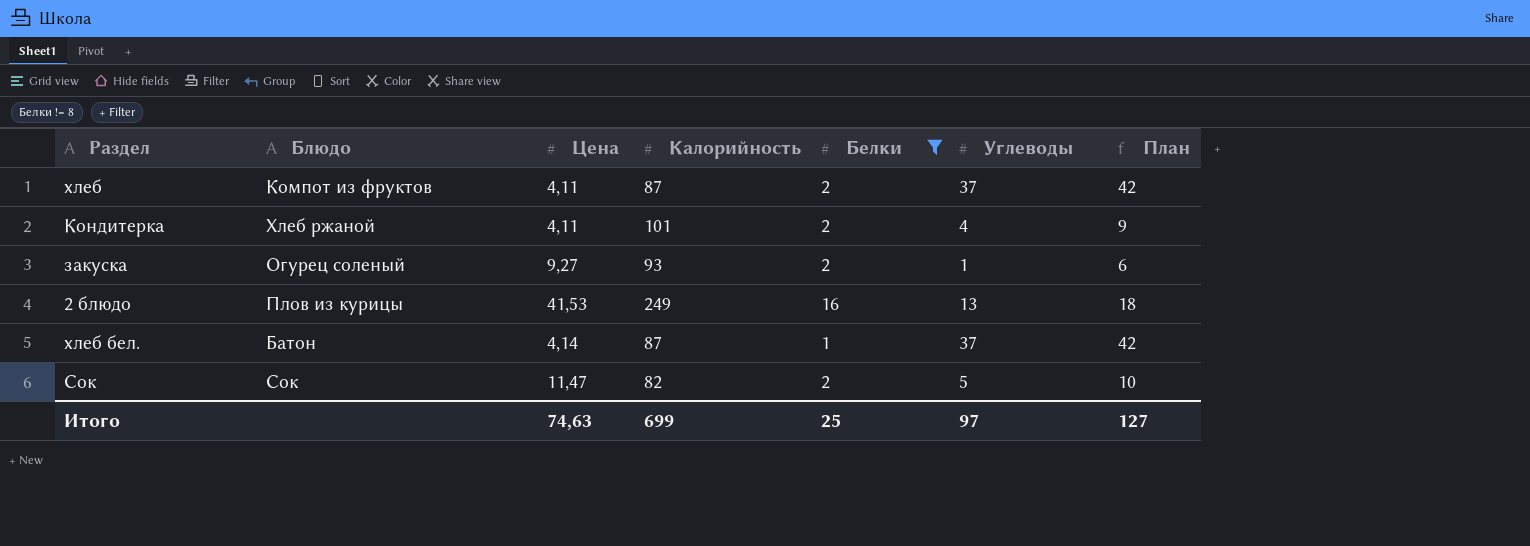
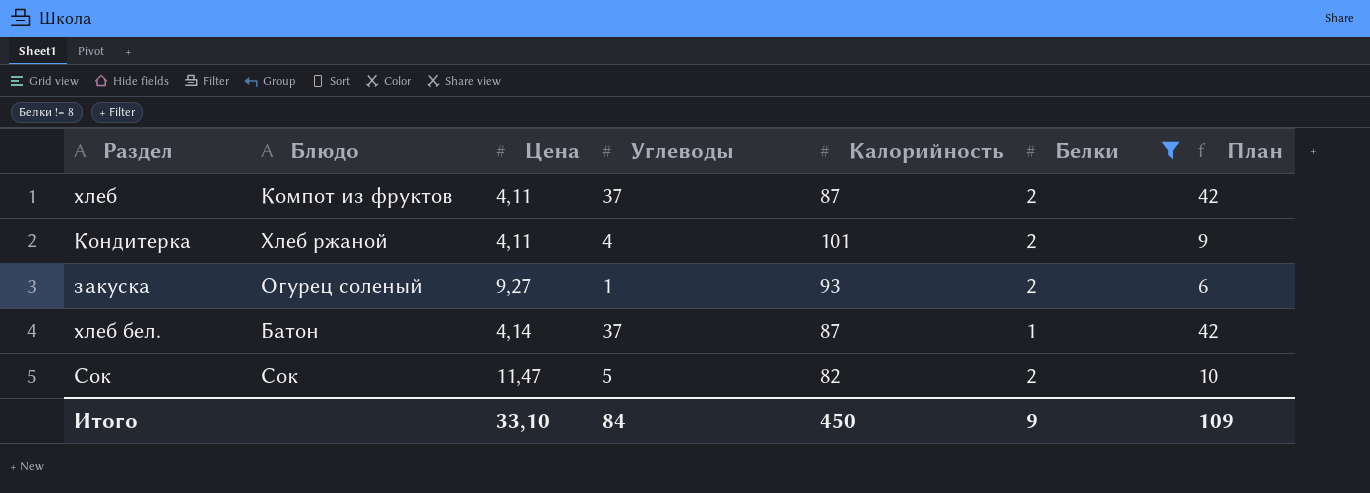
column Углеводы | position: 6 -> 4
row 2 блюдо: Плов из курицы | 41,53 | 249 | 16 | 13 | 18 -> none
Итого | Цена: 74,63 -> 33,10
Итого | Углеводы: 97 -> 84
Итого | Калорийность: 699 -> 450
Итого | Белки: 25 -> 9
Итого | План: 127 -> 109

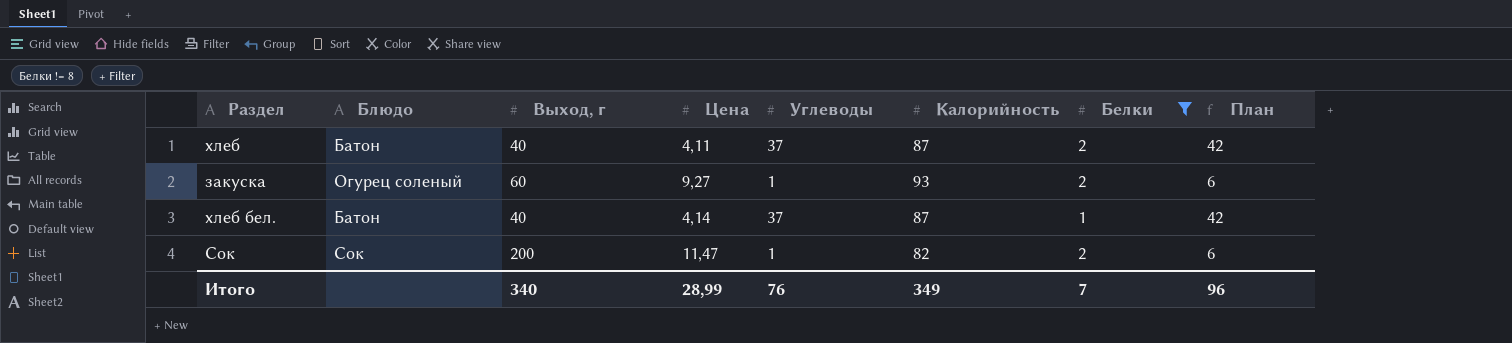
column Выход, г | position: none -> 3
row Кондитерка: Хлеб ржаной | 4,11 | 4 | 101 | 2 | 9 -> none
хлеб | Блюдо: Компот из фруктов -> Батон
Сок | Углеводы: 5 -> 1
Сок | План: 10 -> 6
Итого | Цена: 33,10 -> 28,99
Итого | Углеводы: 84 -> 76
Итого | Калорийность: 450 -> 349
Итого | Белки: 9 -> 7
Итого | План: 109 -> 96

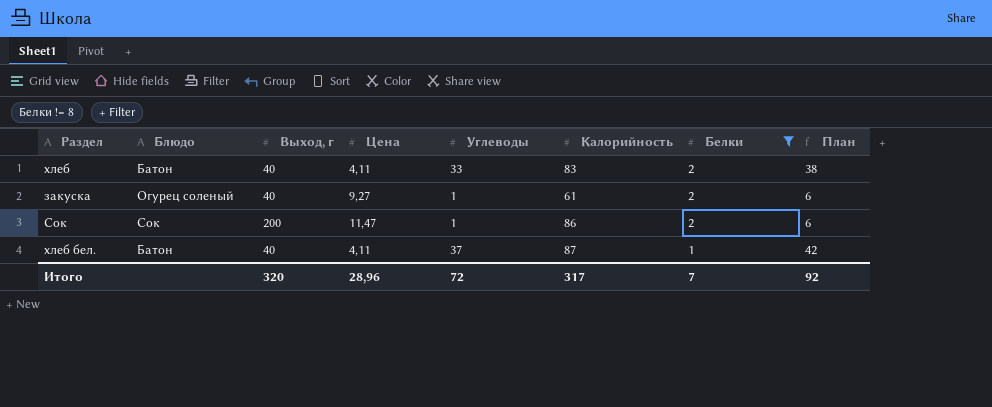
row order: none -> Белки descending
хлеб | Углеводы: 37 -> 33
хлеб | Калорийность: 87 -> 83
хлеб | План: 42 -> 38
закуска | Выход, г: 60 -> 40
закуска | Калорийность: 93 -> 61
Сок | Калорийность: 82 -> 86
хлеб бел. | Цена: 4,14 -> 4,11
Итого | Выход, г: 340 -> 320
Итого | Цена: 28,99 -> 28,96
Итого | Углеводы: 76 -> 72
Итого | Калорийность: 349 -> 317
Итого | План: 96 -> 92

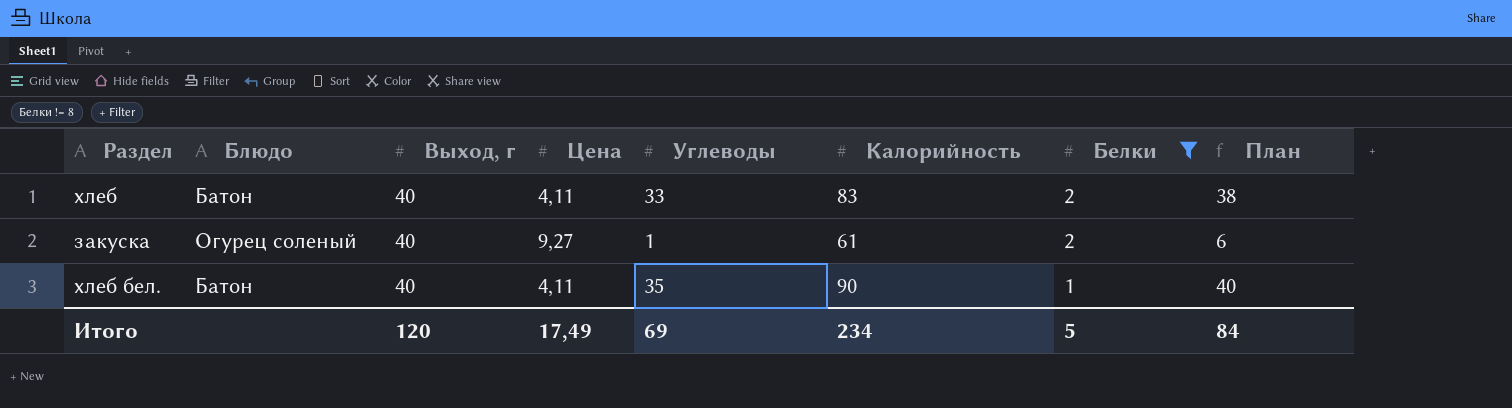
row Сок: Сок | 200 | 11,47 | 1 | 86 | 2 | 6 -> none
хлеб бел. | Углеводы: 37 -> 35
хлеб бел. | Калорийность: 87 -> 90
хлеб бел. | План: 42 -> 40
Итого | Выход, г: 320 -> 120
Итого | Цена: 28,96 -> 17,49
Итого | Углеводы: 72 -> 69
Итого | Калорийность: 317 -> 234
Итого | Белки: 7 -> 5
Итого | План: 92 -> 84

